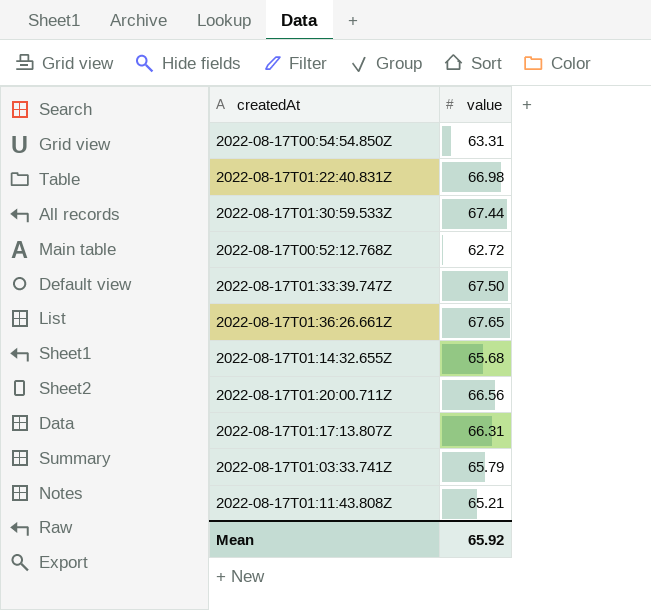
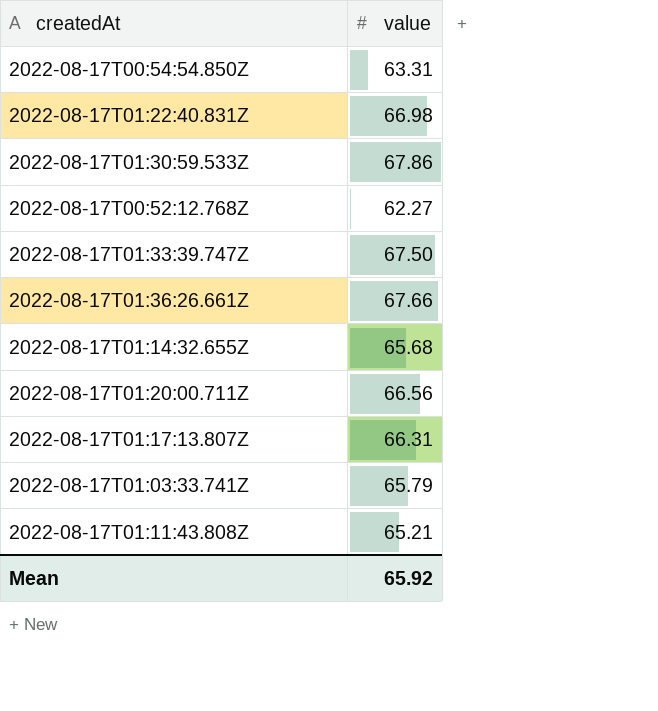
2022-08-17T01:30:59.533Z | value: 67.44 -> 67.86
2022-08-17T00:52:12.768Z | value: 62.72 -> 62.27
2022-08-17T01:36:26.661Z | value: 67.65 -> 67.66

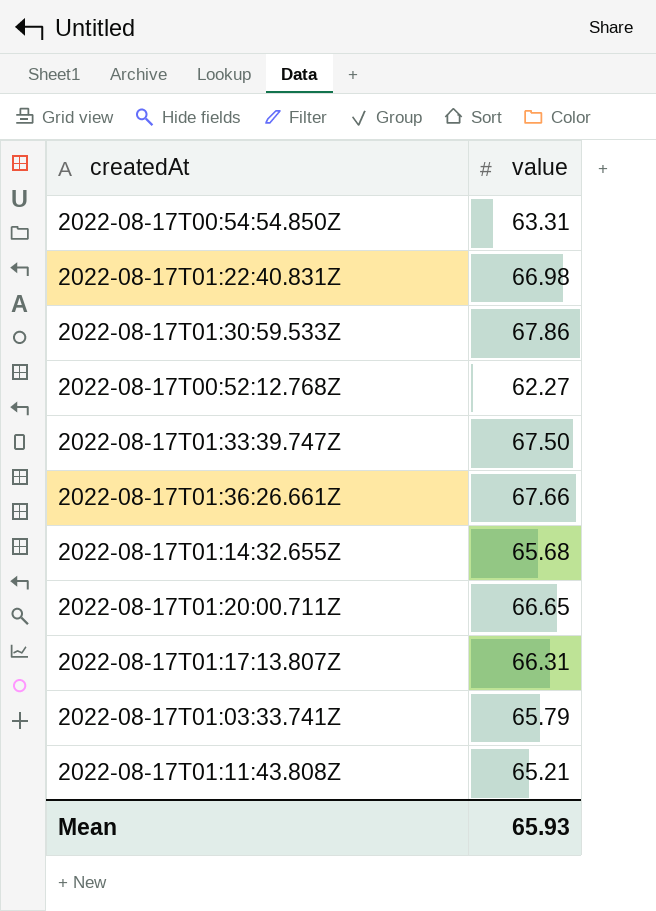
2022-08-17T01:20:00.711Z | value: 66.56 -> 66.65
Mean | value: 65.92 -> 65.93

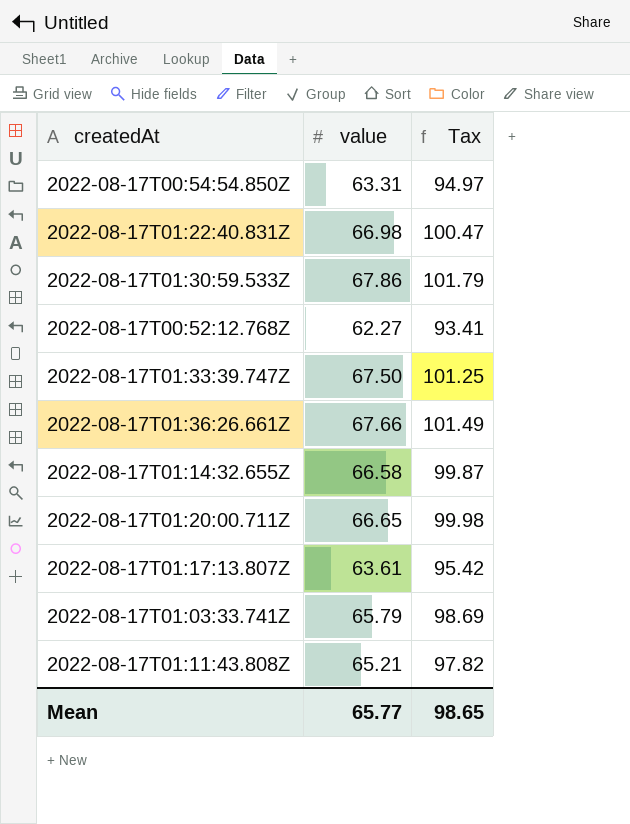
column Tax | formula: none -> [value] * 1.5
2022-08-17T01:14:32.655Z | value: 65.68 -> 66.58
2022-08-17T01:17:13.807Z | value: 66.31 -> 63.61
Mean | value: 65.93 -> 65.77

